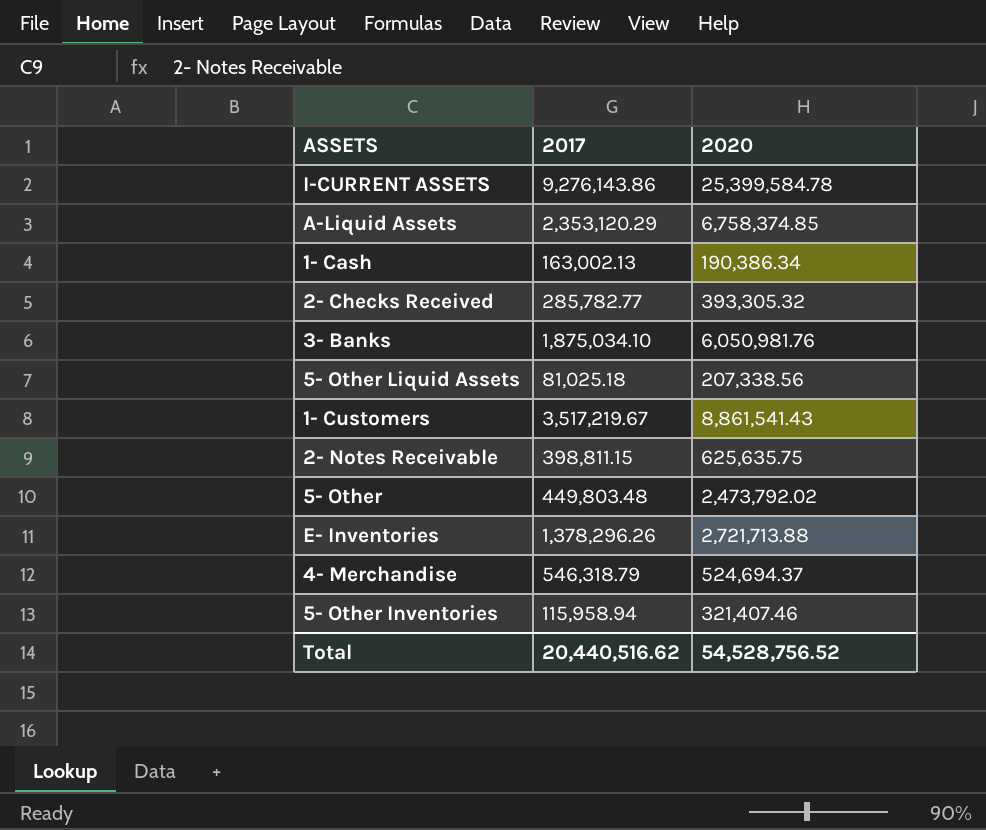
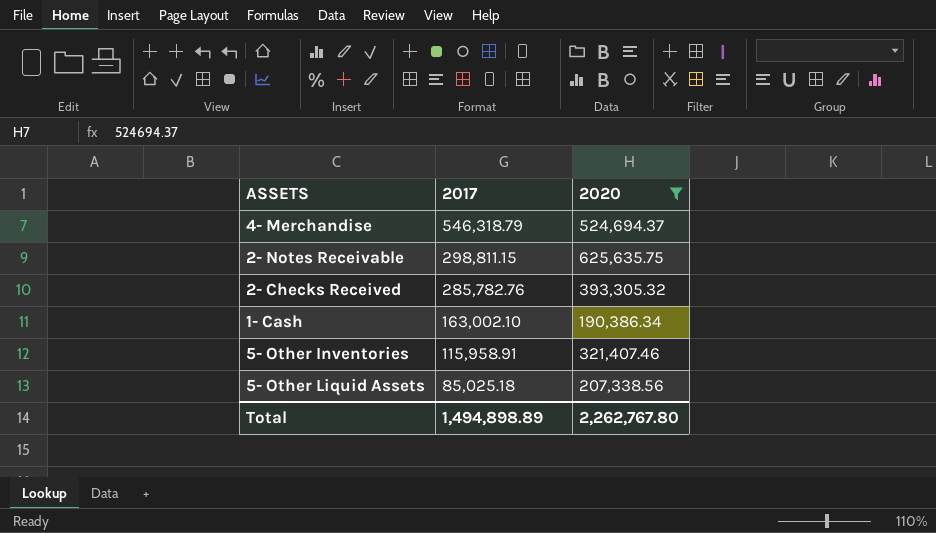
filter: none -> 2020 <= 625,635.75
row order: none -> 2017 descending
2- Notes Receivable | 2017: 398,811.15 -> 298,811.15
2- Checks Received | 2017: 285,782.77 -> 285,782.76
1- Cash | 2017: 163,002.13 -> 163,002.10
5- Other Inventories | 2017: 115,958.94 -> 115,958.91
5- Other Liquid Assets | 2017: 81,025.18 -> 85,025.18
Total | 2017: 20,440,516.62 -> 1,494,898.89
Total | 2020: 54,528,756.52 -> 2,262,767.80

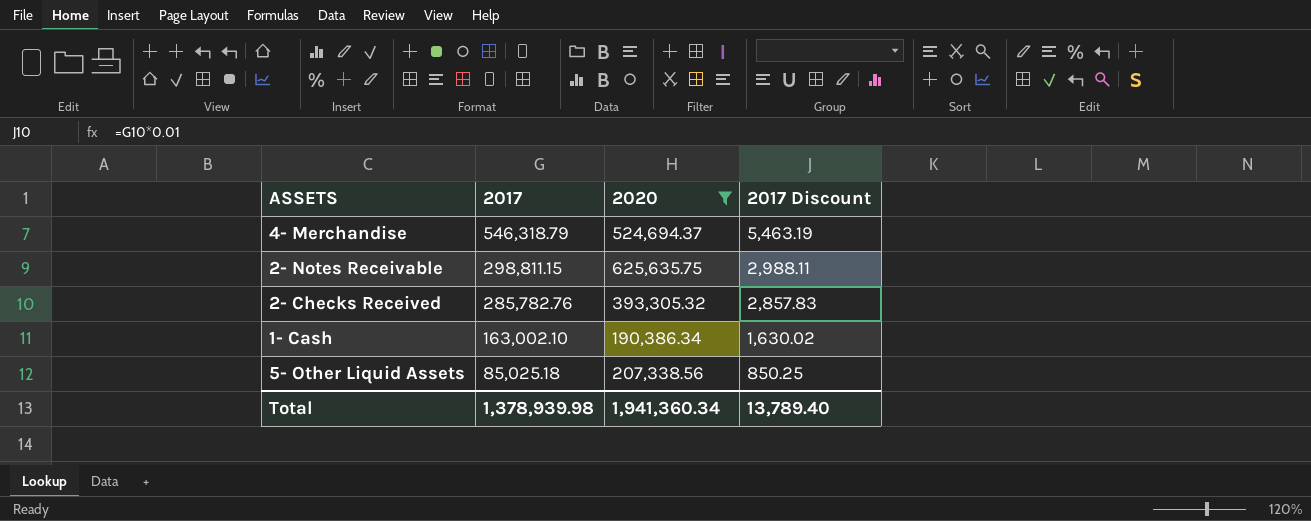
column 2017 Discount | formula: none -> [2017] * 0.01
row 5- Other Inventories: 115,958.91 | 321,407.46 -> none
Total | 2017: 1,494,898.89 -> 1,378,939.98
Total | 2020: 2,262,767.80 -> 1,941,360.34

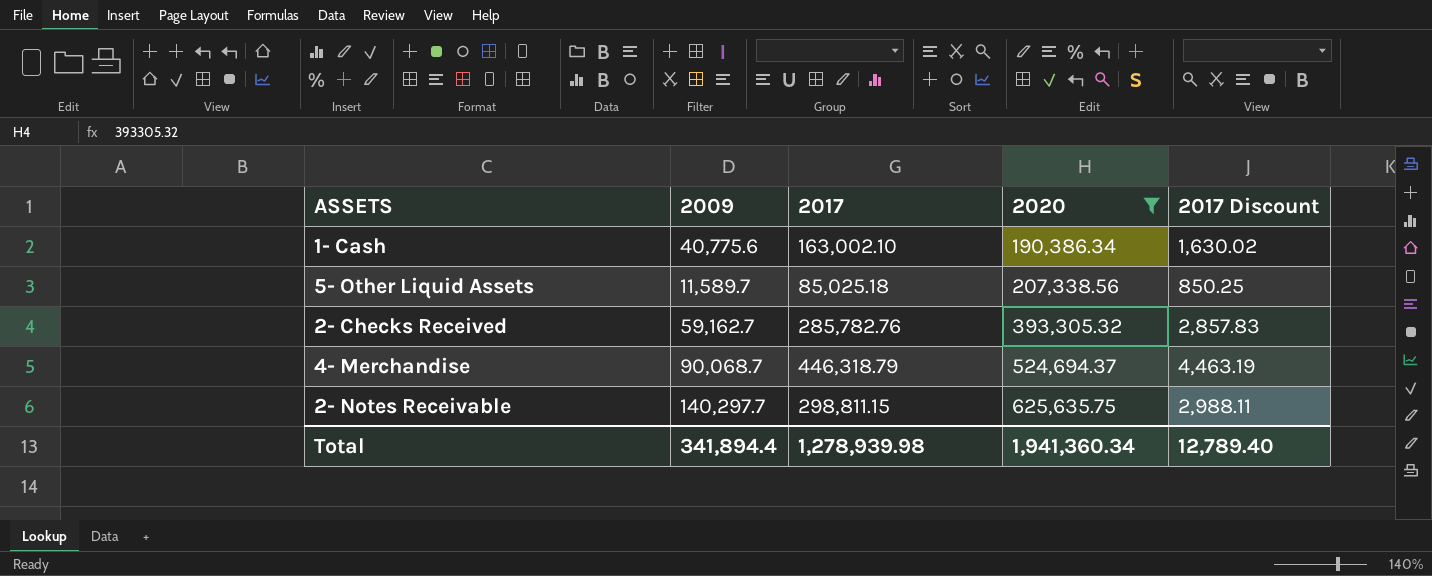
row order: 2017 descending -> 2020 ascending
column 2009 | position: none -> 2
4- Merchandise | 2017: 546,318.79 -> 446,318.79
4- Merchandise | 2017 Discount: 5,463.19 -> 4,463.19
Total | 2017: 1,378,939.98 -> 1,278,939.98
Total | 2017 Discount: 13,789.40 -> 12,789.40

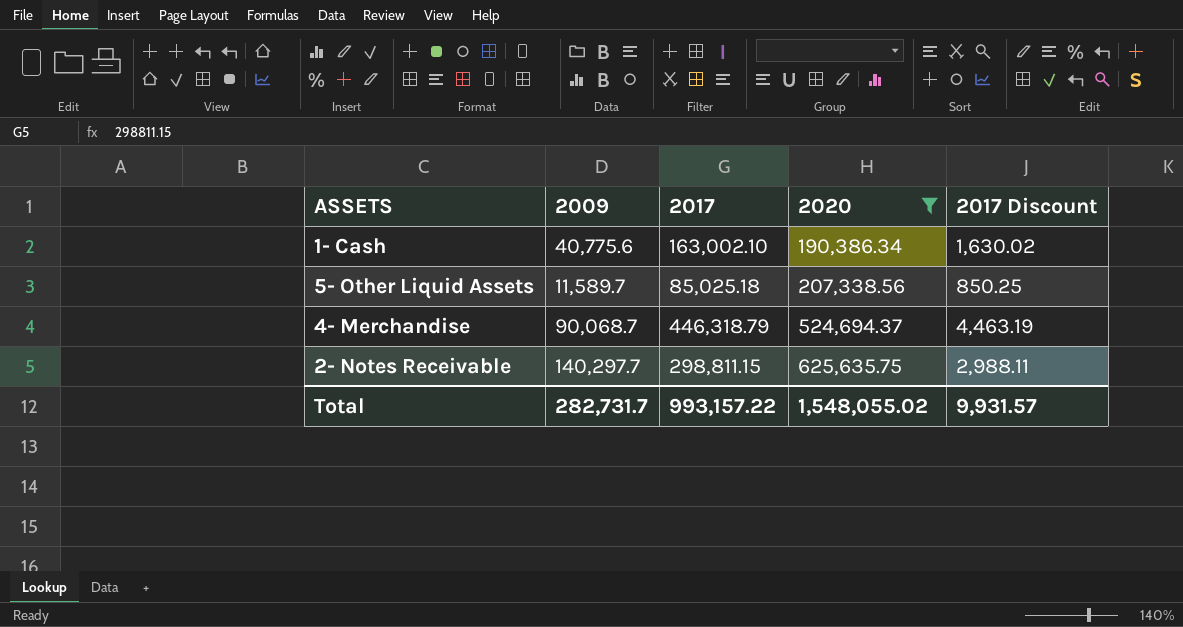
row 2- Checks Received: 59,162.7 | 285,782.76 | 393,305.32 | 2,857.83 -> none
Total | 2009: 341,894.4 -> 282,731.7
Total | 2017: 1,278,939.98 -> 993,157.22
Total | 2020: 1,941,360.34 -> 1,548,055.02
Total | 2017 Discount: 12,789.40 -> 9,931.57

